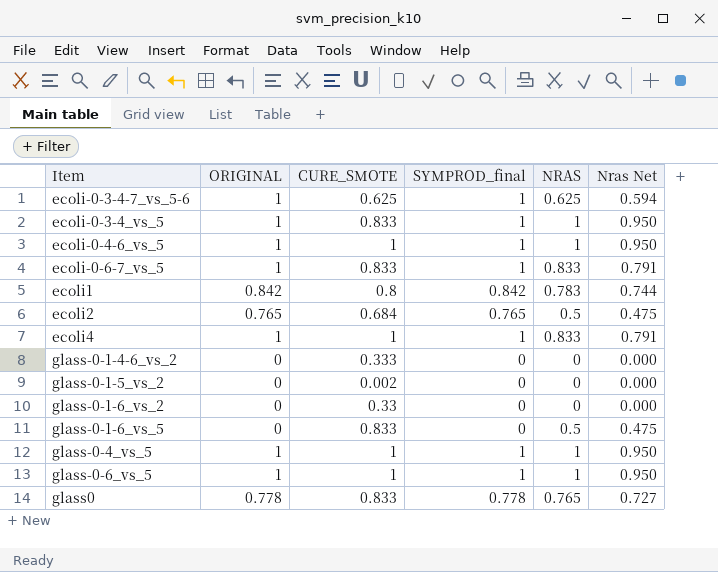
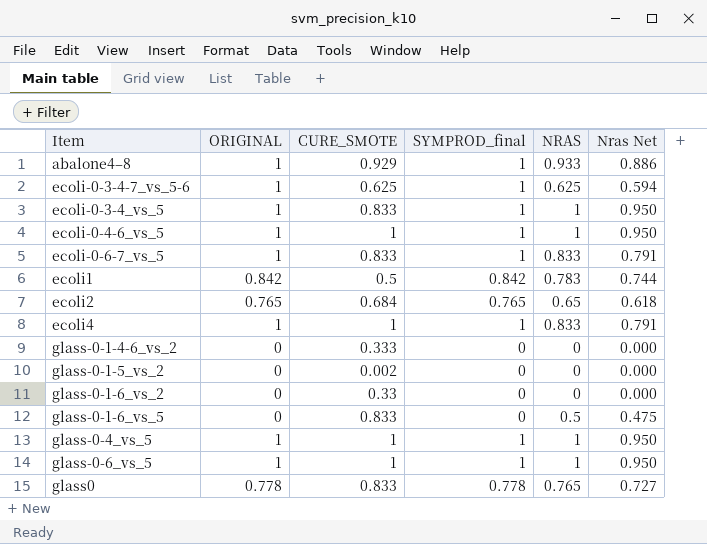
row abalone4–8: none -> 1 | 0.929 | 1 | 0.933 | 0.886
ecoli1 | CURE_SMOTE: 0.8 -> 0.5
ecoli2 | NRAS: 0.5 -> 0.65
ecoli2 | Nras Net: 0.475 -> 0.618

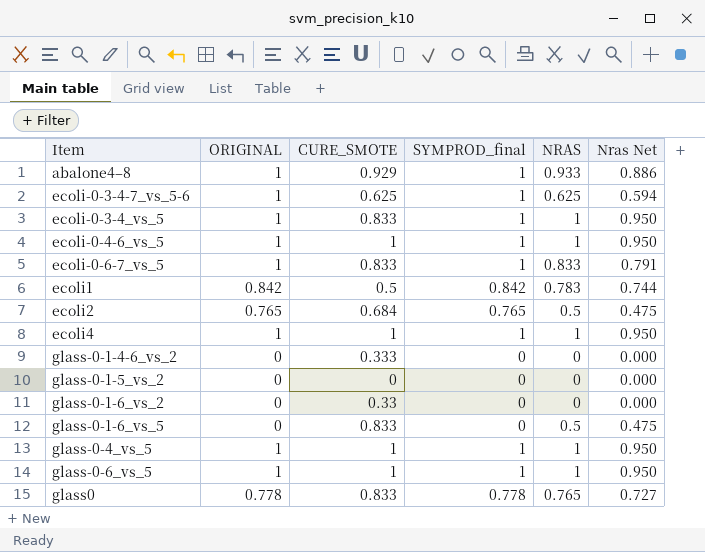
ecoli2 | NRAS: 0.65 -> 0.5
ecoli2 | Nras Net: 0.618 -> 0.475
ecoli4 | NRAS: 0.833 -> 1
ecoli4 | Nras Net: 0.791 -> 0.950
glass-0-1-5_vs_2 | CURE_SMOTE: 0.002 -> 0

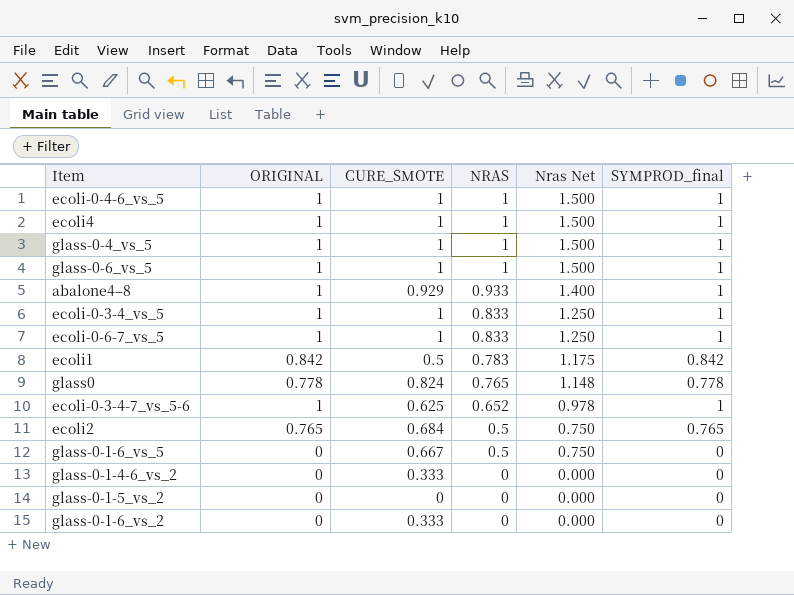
row order: none -> NRAS descending
column Nras Net | formula: [NRAS] * 0.95 -> [NRAS] * 1.5
column SYMPROD_final | position: 4 -> 6
ecoli-0-3-4_vs_5 | CURE_SMOTE: 0.833 -> 1
ecoli-0-3-4_vs_5 | NRAS: 1 -> 0.833
ecoli-0-6-7_vs_5 | CURE_SMOTE: 0.833 -> 1
glass0 | CURE_SMOTE: 0.833 -> 0.824
ecoli-0-3-4-7_vs_5-6 | NRAS: 0.625 -> 0.652
glass-0-1-6_vs_5 | CURE_SMOTE: 0.833 -> 0.667
glass-0-1-6_vs_2 | CURE_SMOTE: 0.33 -> 0.333

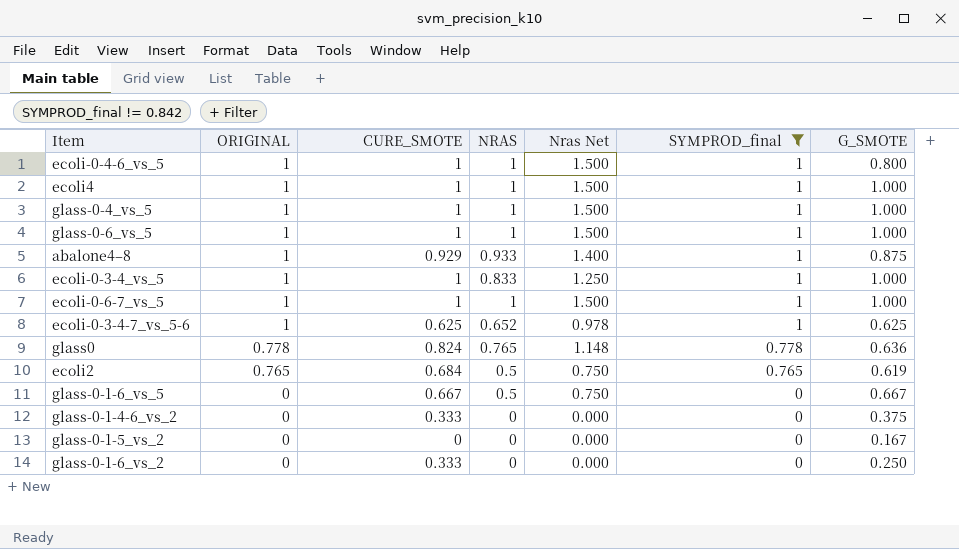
filter: none -> SYMPROD_final != 0.842
row order: NRAS descending -> ORIGINAL descending
column G_SMOTE | position: none -> 7
ecoli-0-6-7_vs_5 | NRAS: 0.833 -> 1
ecoli-0-6-7_vs_5 | Nras Net: 1.250 -> 1.500

